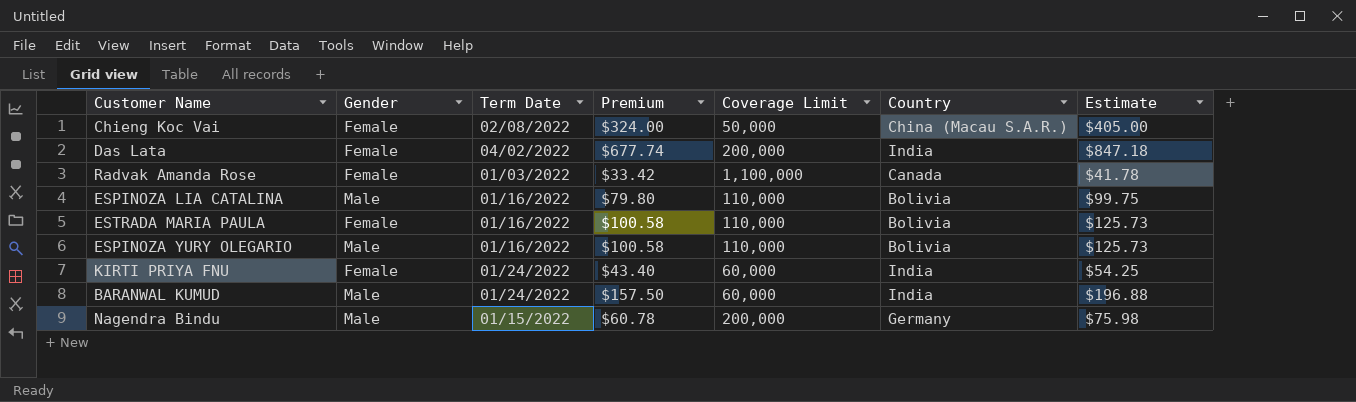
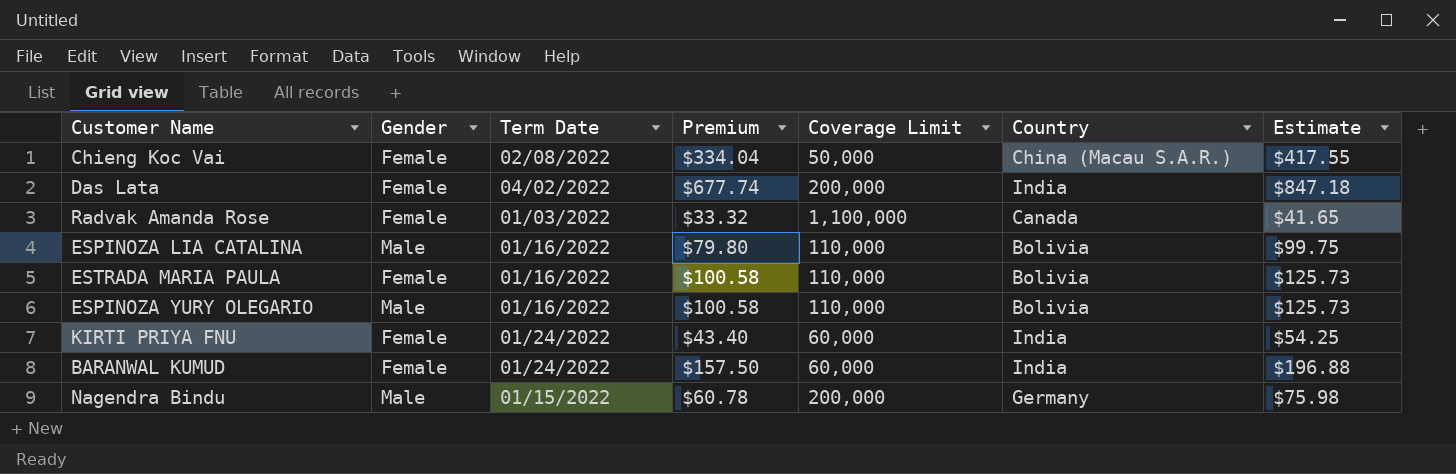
Chieng Koc Vai | Premium: $324.00 -> $334.04
Chieng Koc Vai | Estimate: $405.00 -> $417.55
Radvak Amanda Rose | Premium: $33.42 -> $33.32
Radvak Amanda Rose | Estimate: $41.78 -> $41.65
BARANWAL KUMUD | Gender: Male -> Female

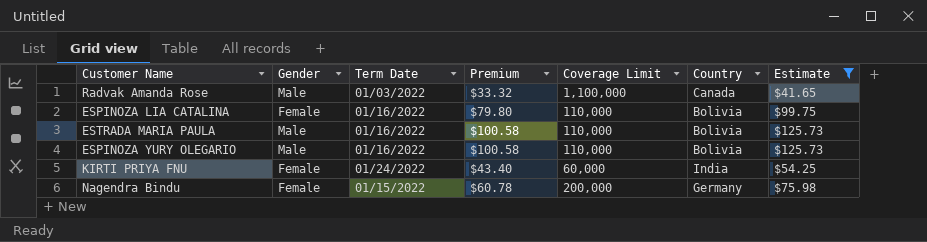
filter: none -> Estimate <= $125.73
Radvak Amanda Rose | Gender: Female -> Male
ESPINOZA LIA CATALINA | Gender: Male -> Female
ESTRADA MARIA PAULA | Gender: Female -> Male
Nagendra Bindu | Gender: Male -> Female

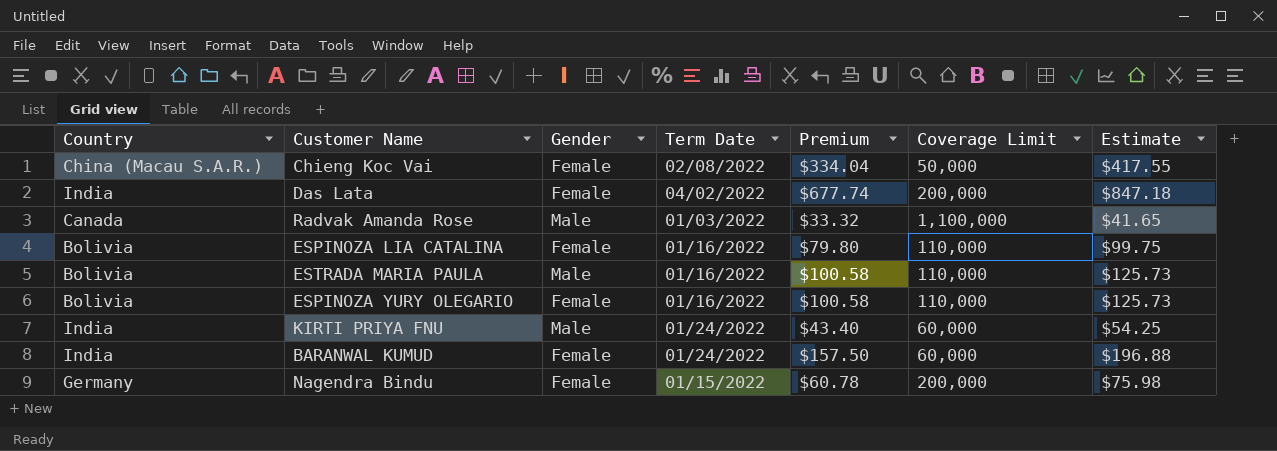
filter: Estimate <= $125.73 -> none
column Country | position: 6 -> 1
ESPINOZA YURY OLEGARIO | Gender: Male -> Female
KIRTI PRIYA FNU | Gender: Female -> Male

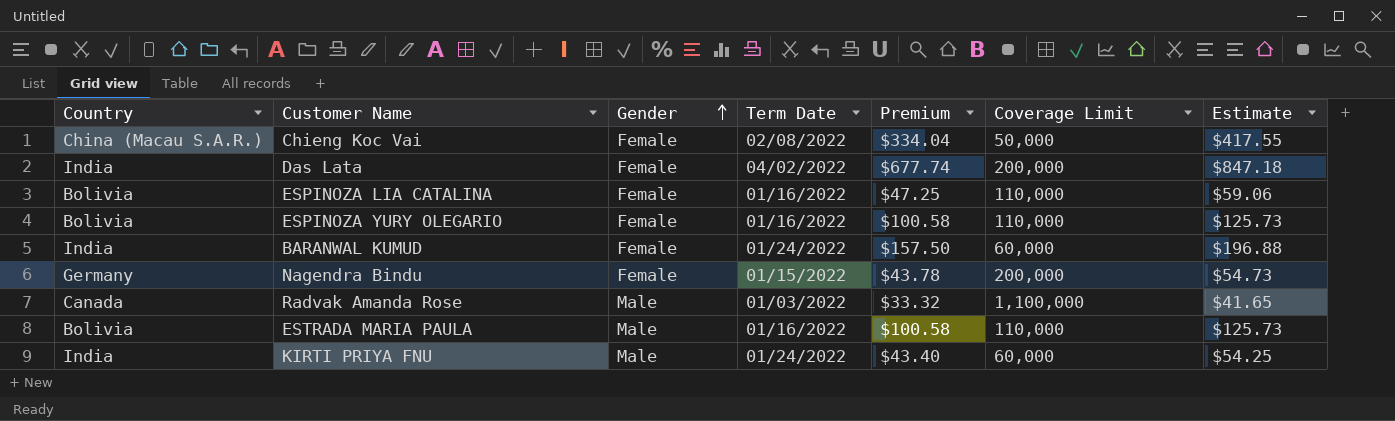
row order: none -> Gender ascending
ESPINOZA LIA CATALINA | Premium: $79.80 -> $47.25
ESPINOZA LIA CATALINA | Estimate: $99.75 -> $59.06
Nagendra Bindu | Premium: $60.78 -> $43.78
Nagendra Bindu | Estimate: $75.98 -> $54.73

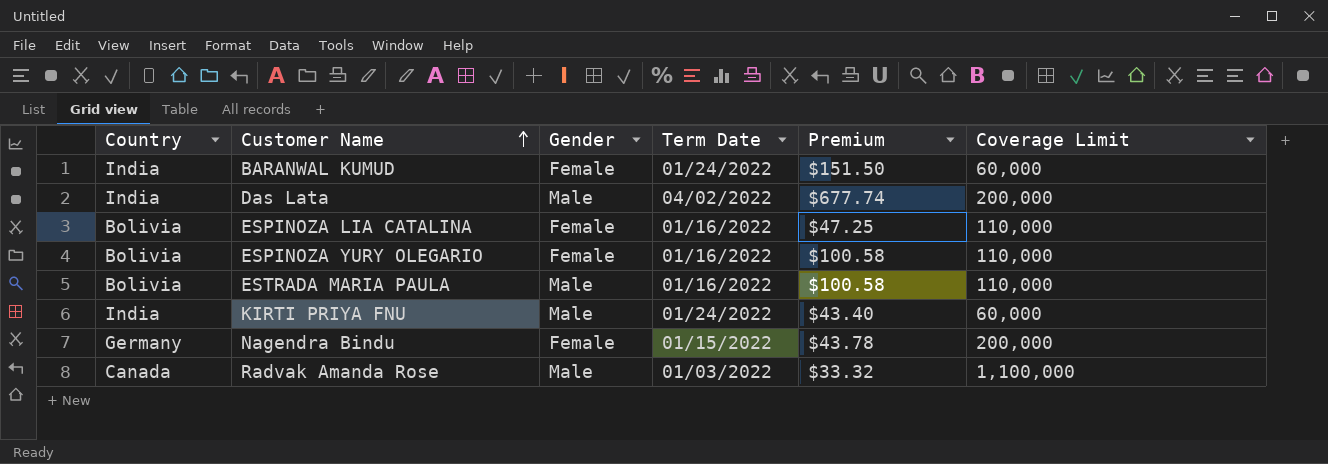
row order: Gender ascending -> Customer Name ascending
column Estimate | formula: [Premium] * 1.25 -> none
row Chieng Koc Vai: China (Macau S.A.R.) | Female | 02/08/2022 | $334.04 | 50,000 | $417.55 -> none
BARANWAL KUMUD | Premium: $157.50 -> $151.50
Das Lata | Gender: Female -> Male

